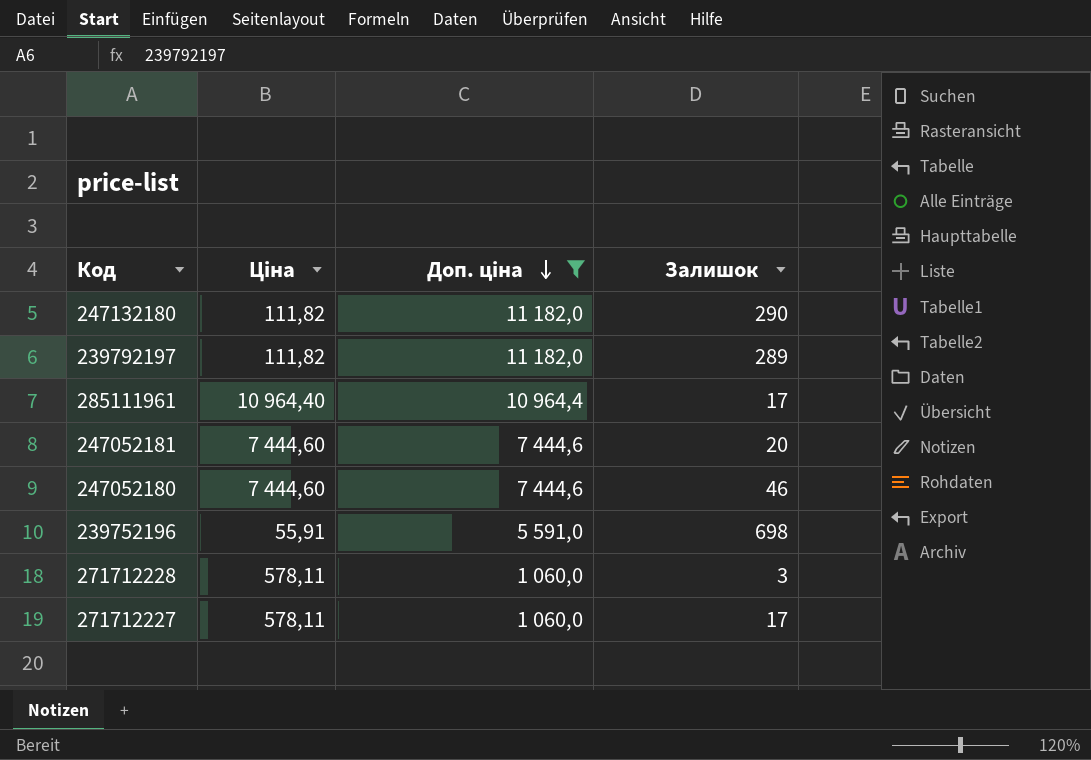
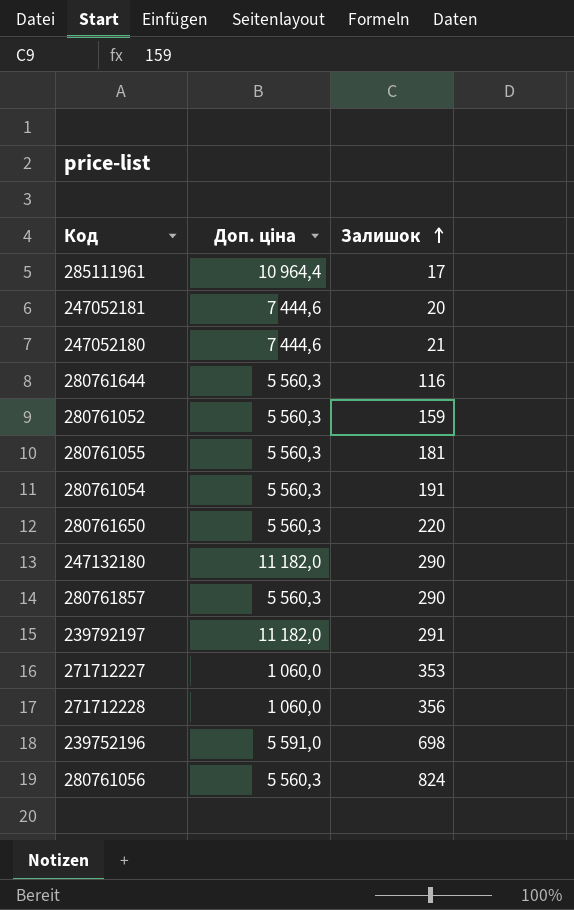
filter: Доп. ціна != 5 560,3 -> none
row order: Доп. ціна descending -> Залишок ascending
column Ціна | position: 2 -> none
247052180 | Залишок: 46 -> 21
239792197 | Залишок: 289 -> 291
271712227 | Залишок: 17 -> 353
271712228 | Залишок: 3 -> 356

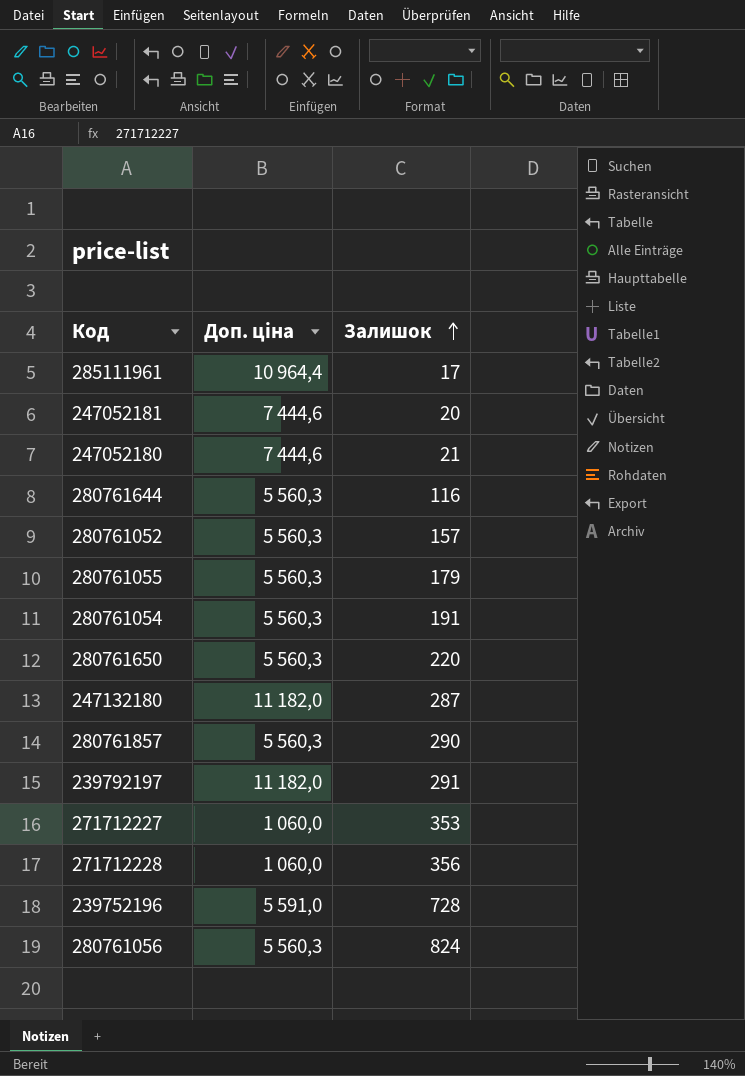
280761052 | Залишок: 159 -> 157
280761055 | Залишок: 181 -> 179
247132180 | Залишок: 290 -> 287
239752196 | Залишок: 698 -> 728

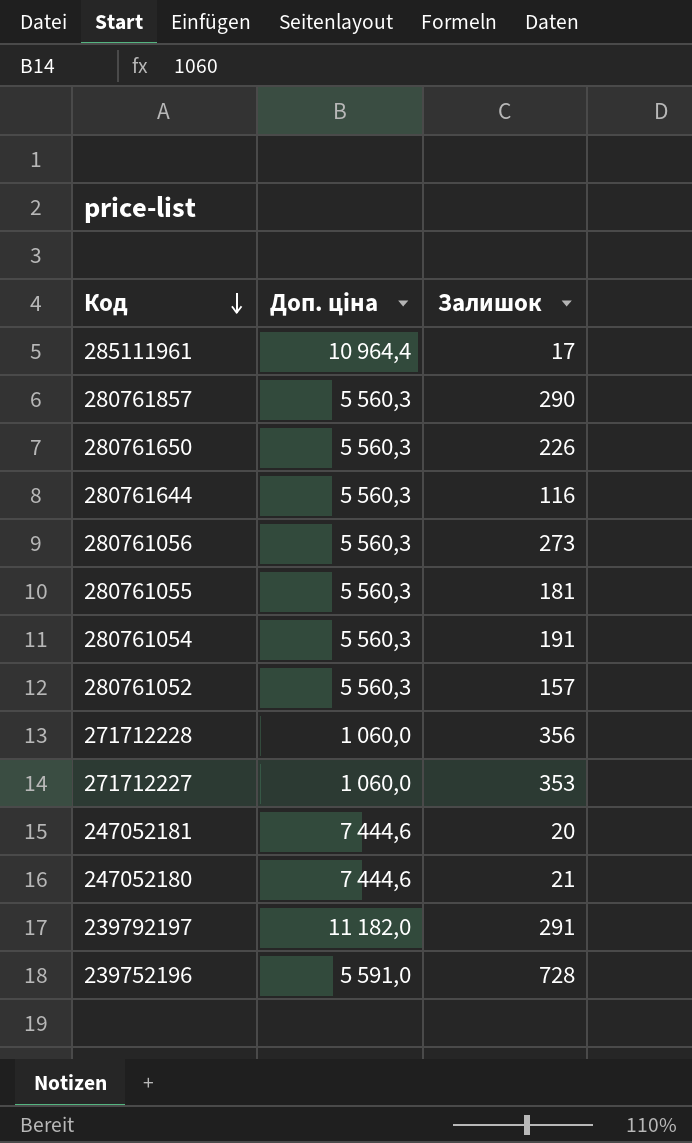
row order: Залишок ascending -> Код descending
row 247132180: 11 182,0 | 287 -> none
280761650 | Залишок: 220 -> 226
280761056 | Залишок: 824 -> 273
280761055 | Залишок: 179 -> 181

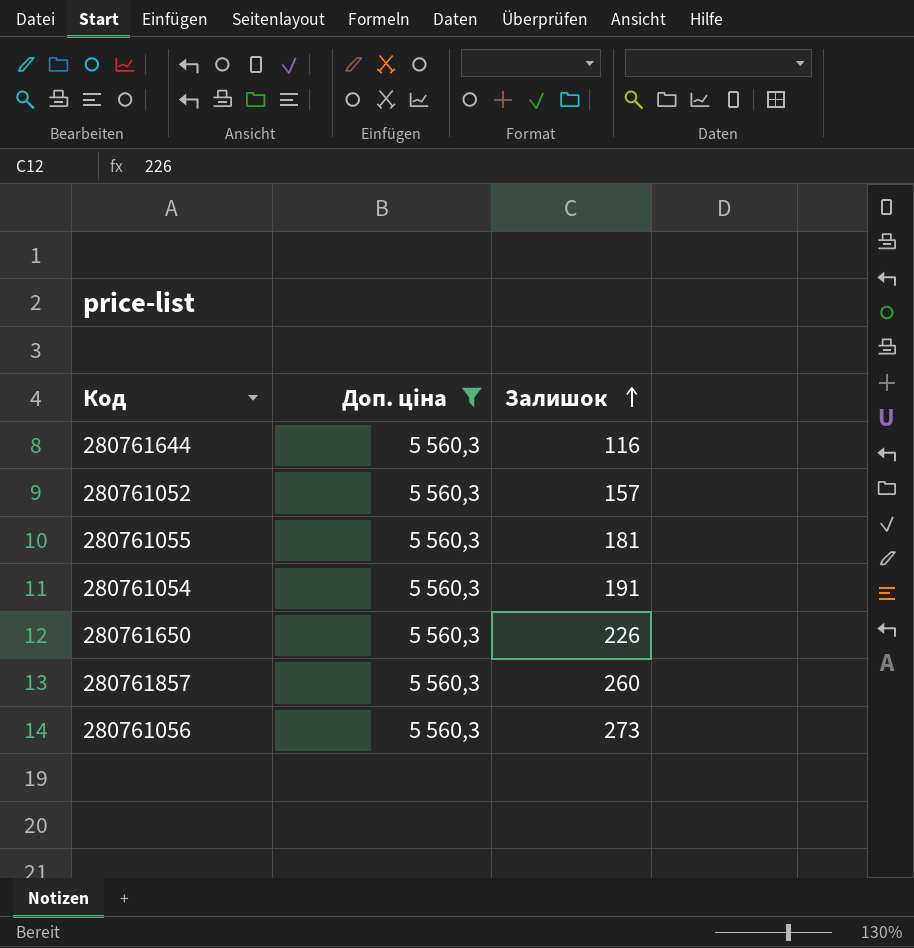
filter: none -> Доп. ціна = 5 560,3
row order: Код descending -> Залишок ascending
280761857 | Залишок: 290 -> 260

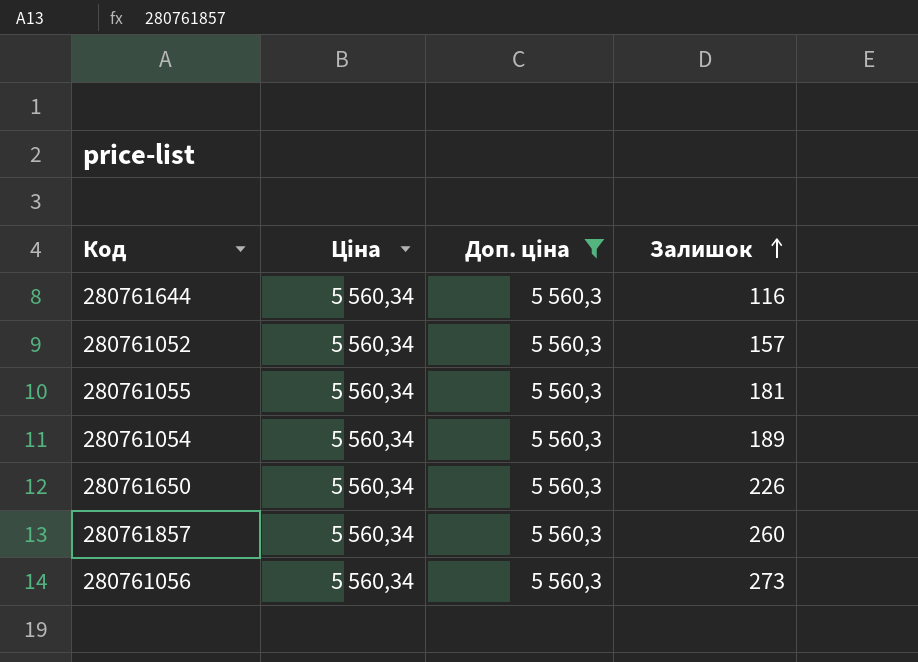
column Ціна | position: none -> 2
280761054 | Залишок: 191 -> 189

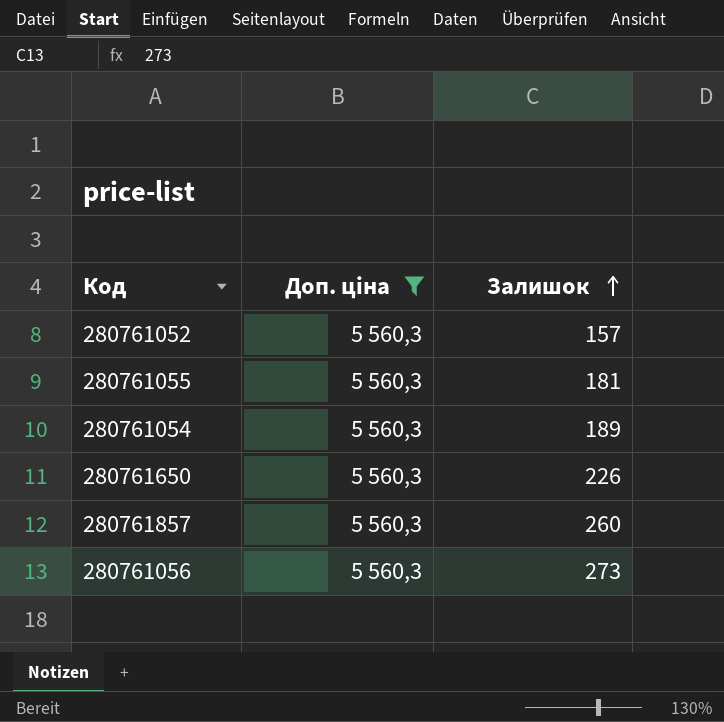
column Ціна | position: 2 -> none
row 280761644: 5 560,34 | 5 560,3 | 116 -> none

